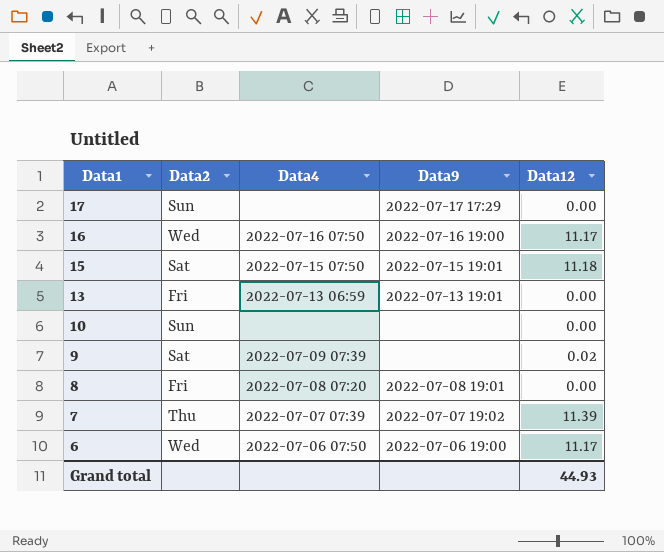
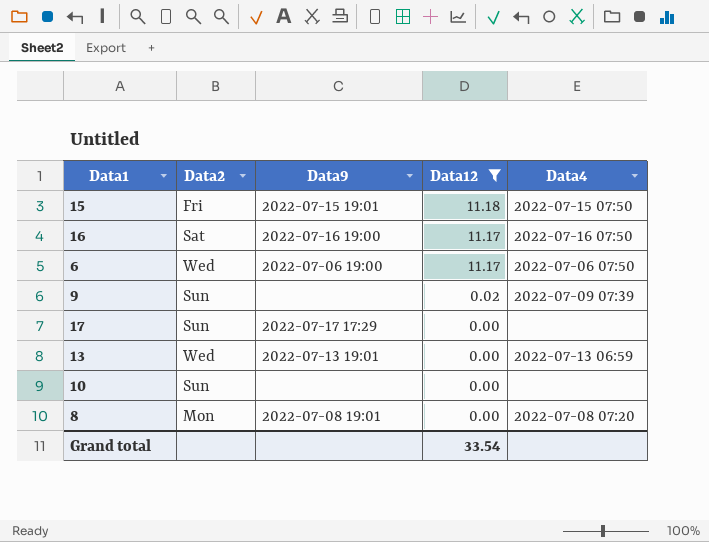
filter: none -> Data12 != 11.39
row order: Data1 descending -> Data12 descending
column Data4 | position: 3 -> 5
15 | Data2: Sat -> Fri
16 | Data2: Wed -> Sat
9 | Data2: Sat -> Sun
13 | Data2: Fri -> Wed
8 | Data2: Fri -> Mon
Grand total | Data12: 44.93 -> 33.54

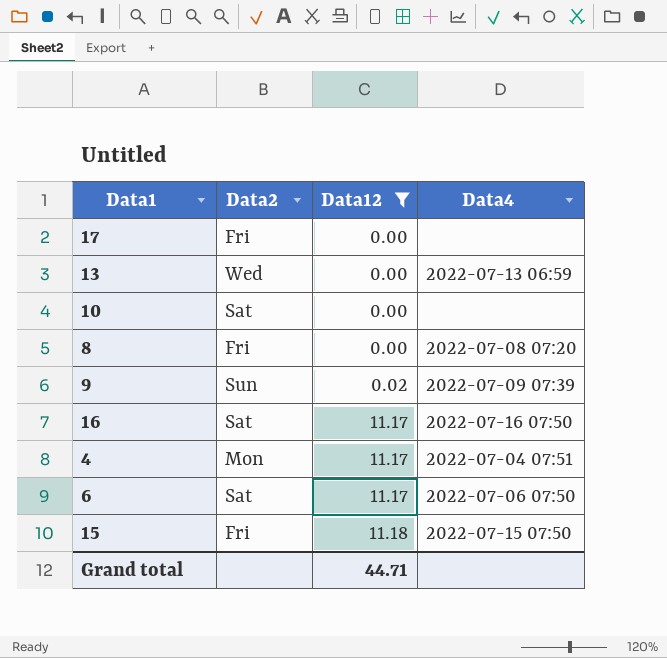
row order: Data12 descending -> Data12 ascending
column Data9 | position: 3 -> none
17 | Data2: Sun -> Fri
10 | Data2: Sun -> Sat
8 | Data2: Mon -> Fri
row 4: none -> Mon | 11.17 | 2022-07-04 07:51
6 | Data2: Wed -> Sat
Grand total | Data12: 33.54 -> 44.71

